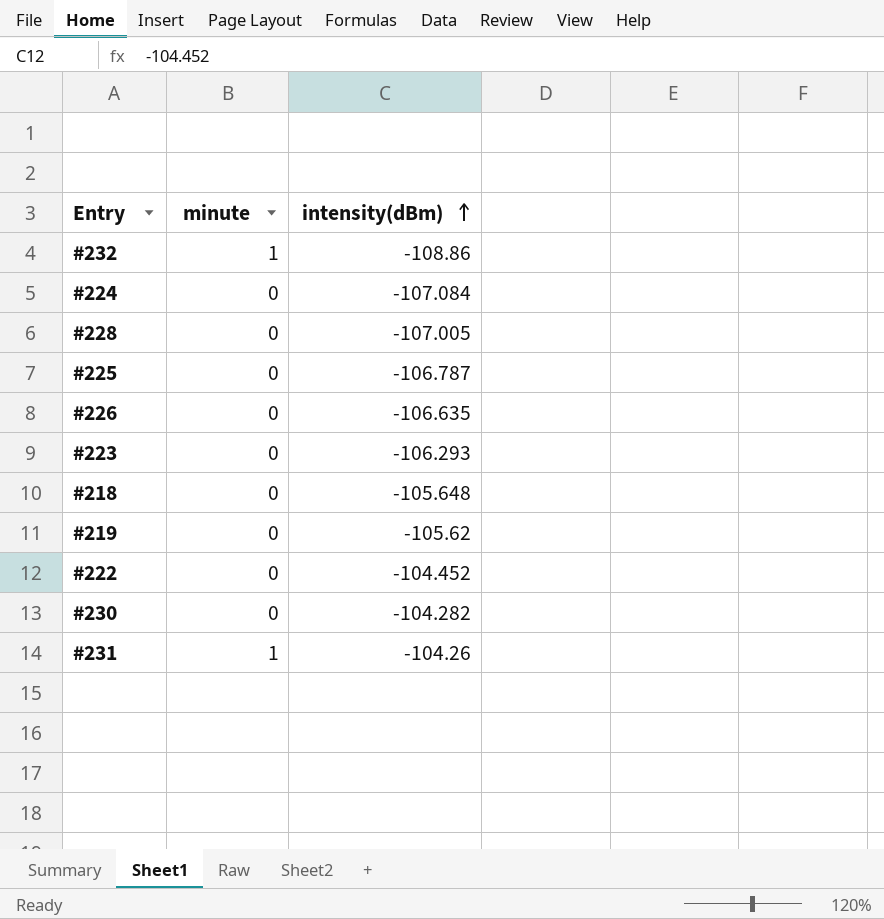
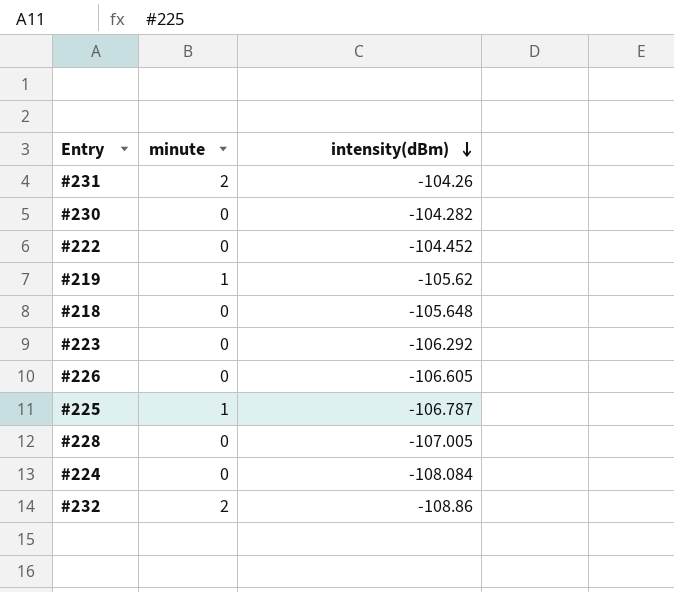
row order: intensity(dBm) ascending -> intensity(dBm) descending
#231 | minute: 1 -> 2
#219 | minute: 0 -> 1
#223 | intensity(dBm): -106.293 -> -106.292
#226 | intensity(dBm): -106.635 -> -106.605
#225 | minute: 0 -> 1
#224 | intensity(dBm): -107.084 -> -108.084
#232 | minute: 1 -> 2

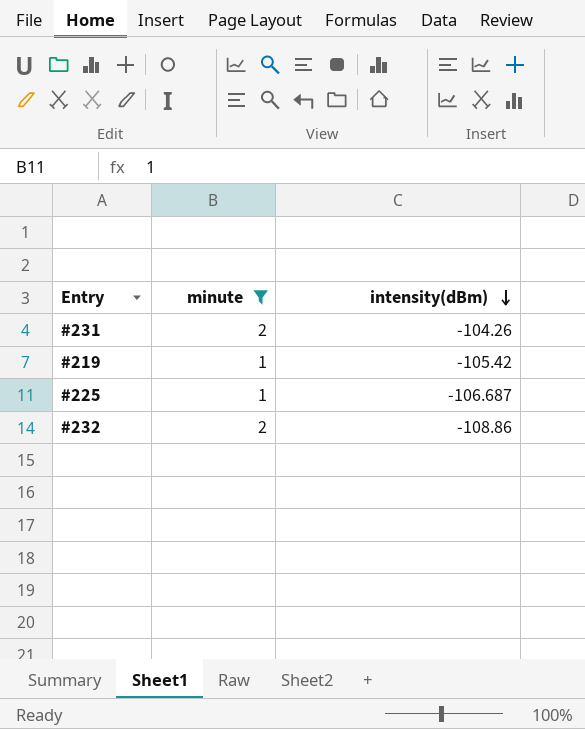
filter: none -> minute != 0
#219 | intensity(dBm): -105.62 -> -105.42
#225 | intensity(dBm): -106.787 -> -106.687

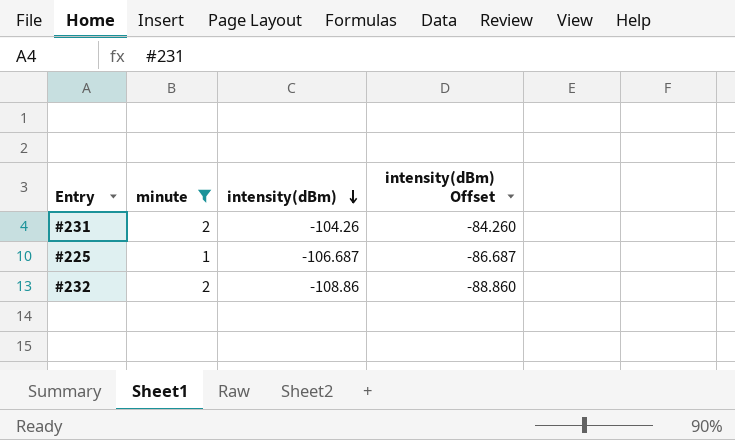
column intensity(dBm) Offset | formula: none -> [intensity(dBm)] + 20
row #219: 1 | -105.42 -> none

